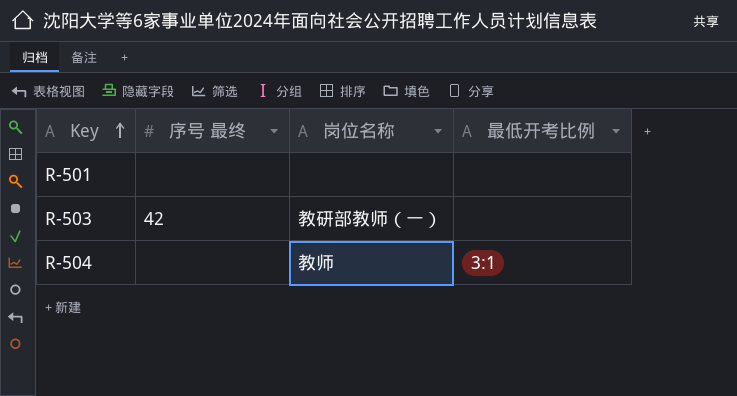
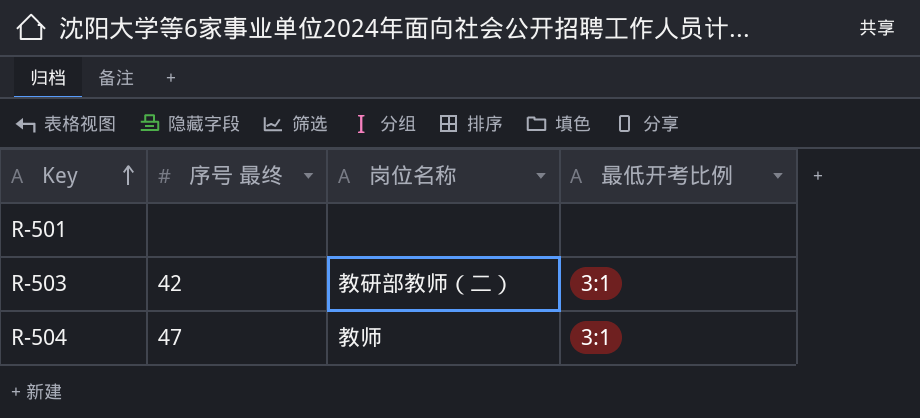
R-503 | 岗位名称: 教研部教师（一） -> 教研部教师（二）
R-503 | 最低开考比例: none -> 3:1
R-504 | 序号 最终: none -> 47

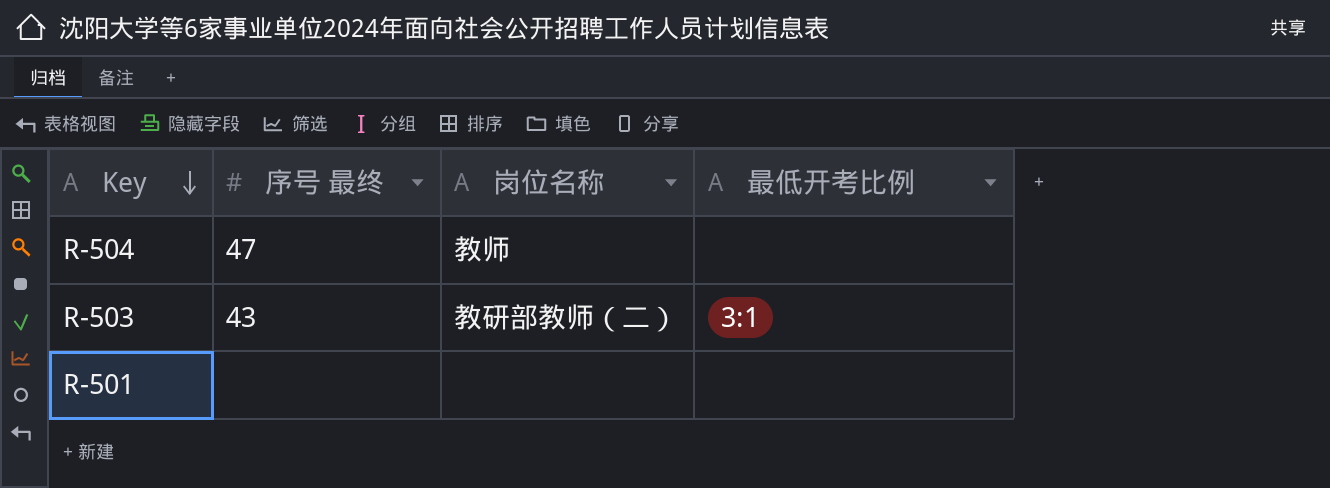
row order: Key ascending -> Key descending
R-504 | 最低开考比例: 3:1 -> none
R-503 | 序号 最终: 42 -> 43

